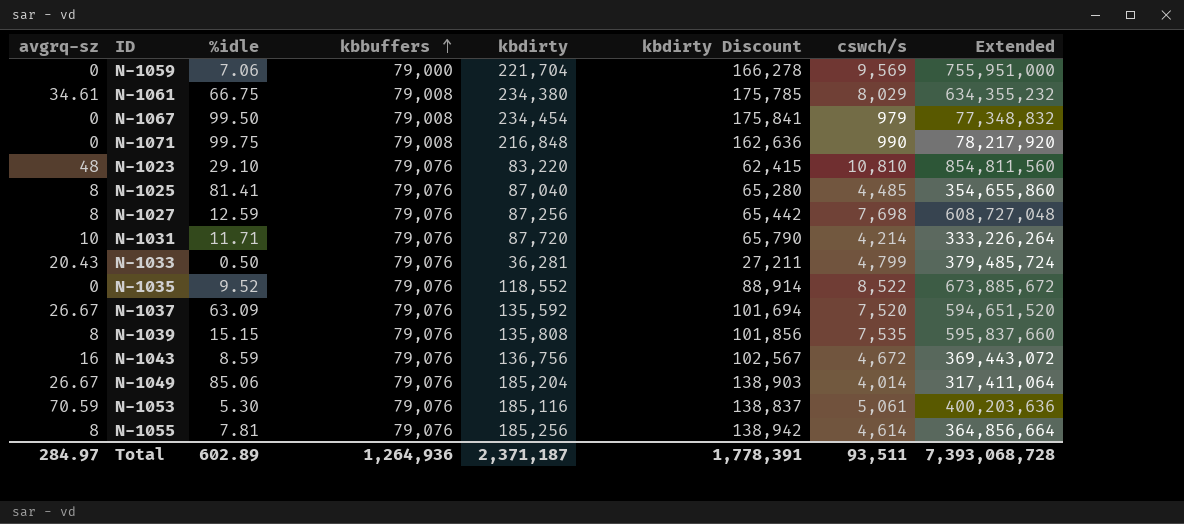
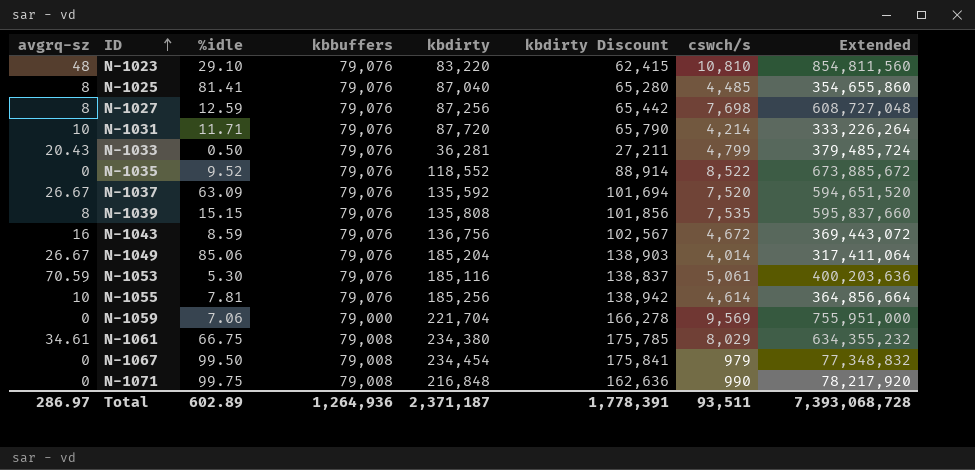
row order: kbbuffers ascending -> ID ascending
N-1055 | avgrq-sz: 8 -> 10
Total | avgrq-sz: 284.97 -> 286.97

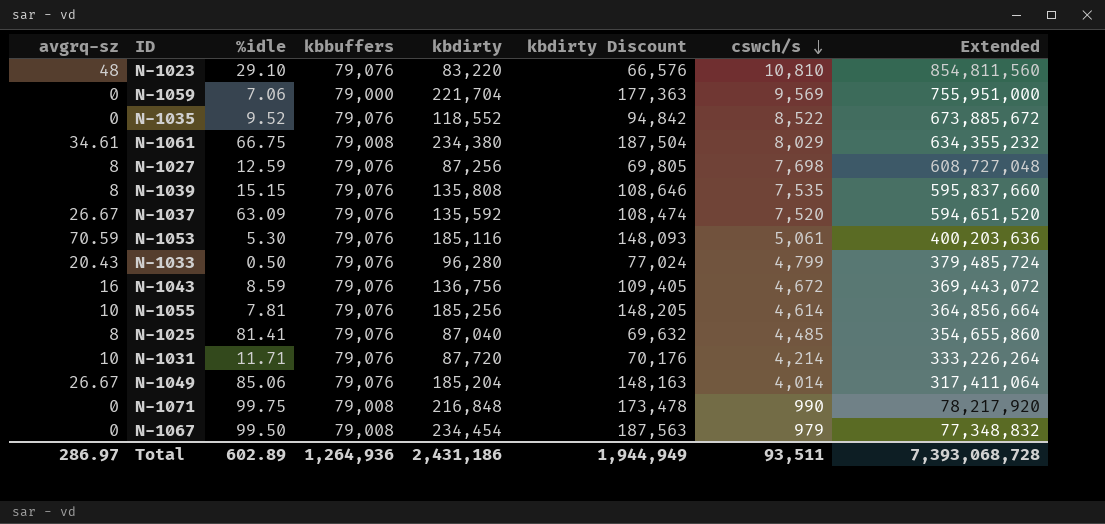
row order: ID ascending -> cswch/s descending
column kbdirty Discount | formula: [kbdirty] * 0.75 -> [kbdirty] * 0.8
N-1033 | kbdirty: 36,281 -> 96,280
Total | kbdirty: 2,371,187 -> 2,431,186
Total | kbdirty Discount: 1,778,391 -> 1,944,949

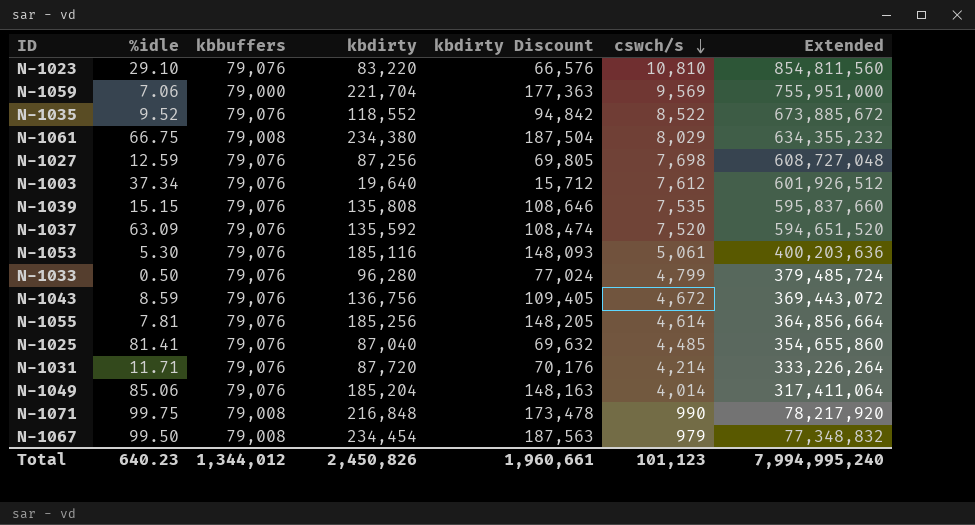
column avgrq-sz | position: 1 -> none
row N-1003: none -> 37.34 | 79,076 | 19,640 | 15,712 | 7,612 | 601,926,512
Total | %idle: 602.89 -> 640.23
Total | kbbuffers: 1,264,936 -> 1,344,012
Total | kbdirty: 2,431,186 -> 2,450,826
Total | kbdirty Discount: 1,944,949 -> 1,960,661
Total | cswch/s: 93,511 -> 101,123
Total | Extended: 7,393,068,728 -> 7,994,995,240

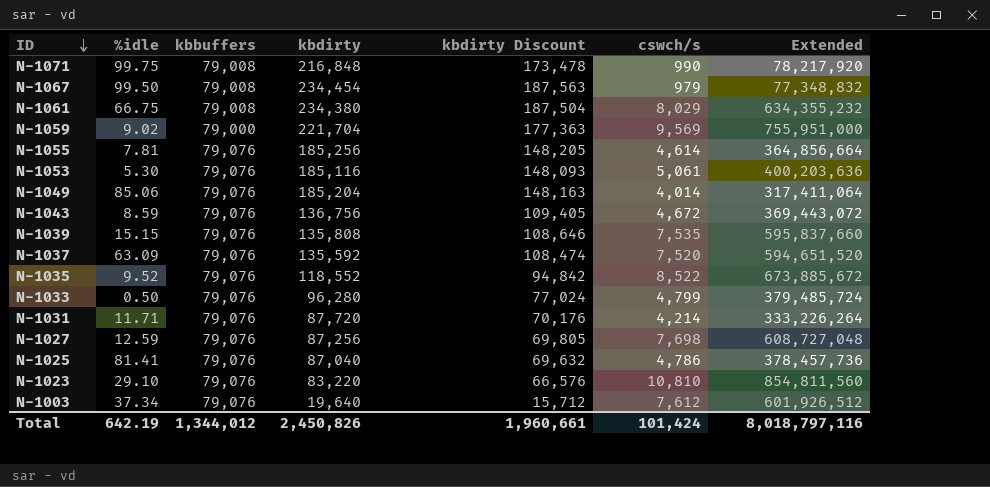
row order: cswch/s descending -> ID descending
N-1059 | %idle: 7.06 -> 9.02
N-1025 | cswch/s: 4,485 -> 4,786
N-1025 | Extended: 354,655,860 -> 378,457,736
Total | %idle: 640.23 -> 642.19
Total | cswch/s: 101,123 -> 101,424
Total | Extended: 7,994,995,240 -> 8,018,797,116

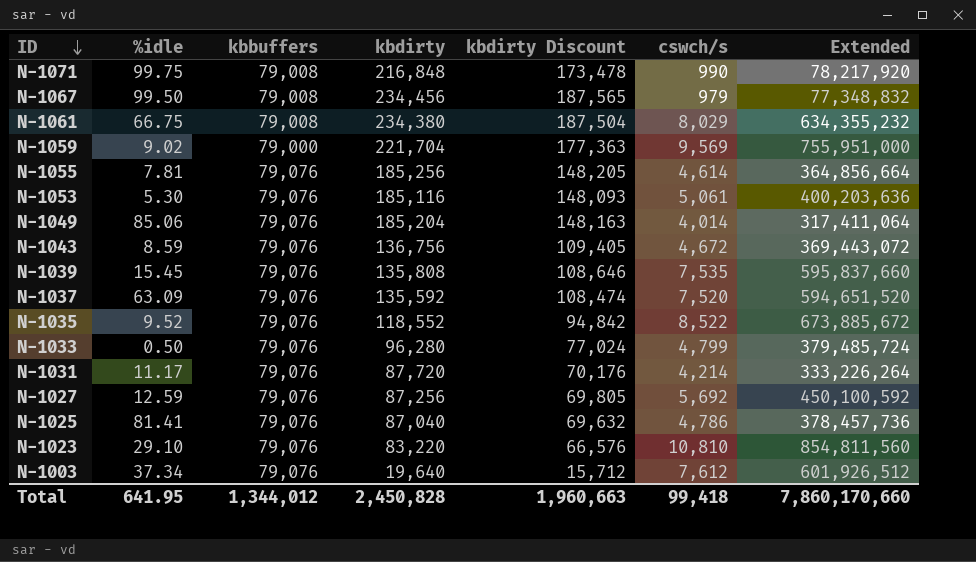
N-1067 | kbdirty: 234,454 -> 234,456
N-1067 | kbdirty Discount: 187,563 -> 187,565
N-1039 | %idle: 15.15 -> 15.45
N-1031 | %idle: 11.71 -> 11.17
N-1027 | cswch/s: 7,698 -> 5,692
N-1027 | Extended: 608,727,048 -> 450,100,592
Total | %idle: 642.19 -> 641.95
Total | kbdirty: 2,450,826 -> 2,450,828
Total | kbdirty Discount: 1,960,661 -> 1,960,663
Total | cswch/s: 101,424 -> 99,418
Total | Extended: 8,018,797,116 -> 7,860,170,660

